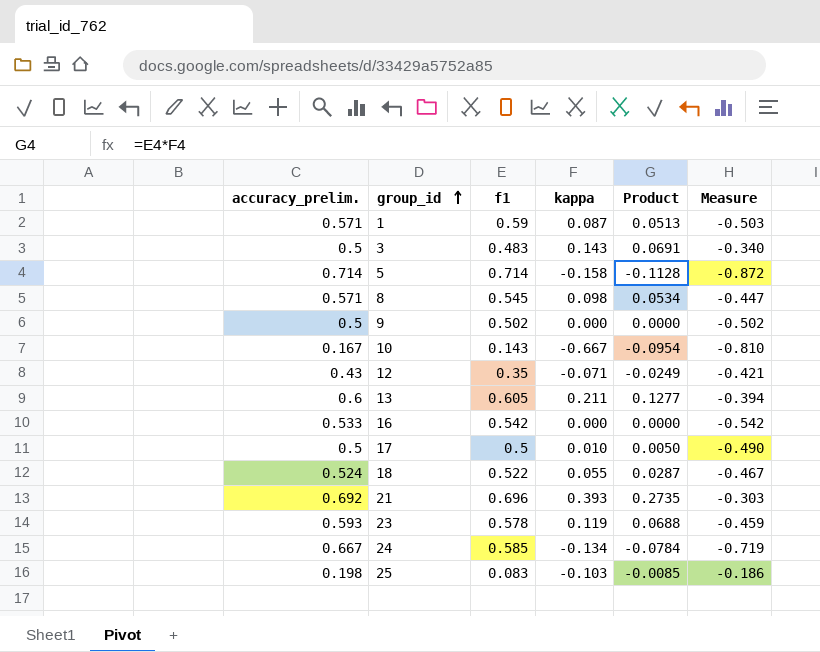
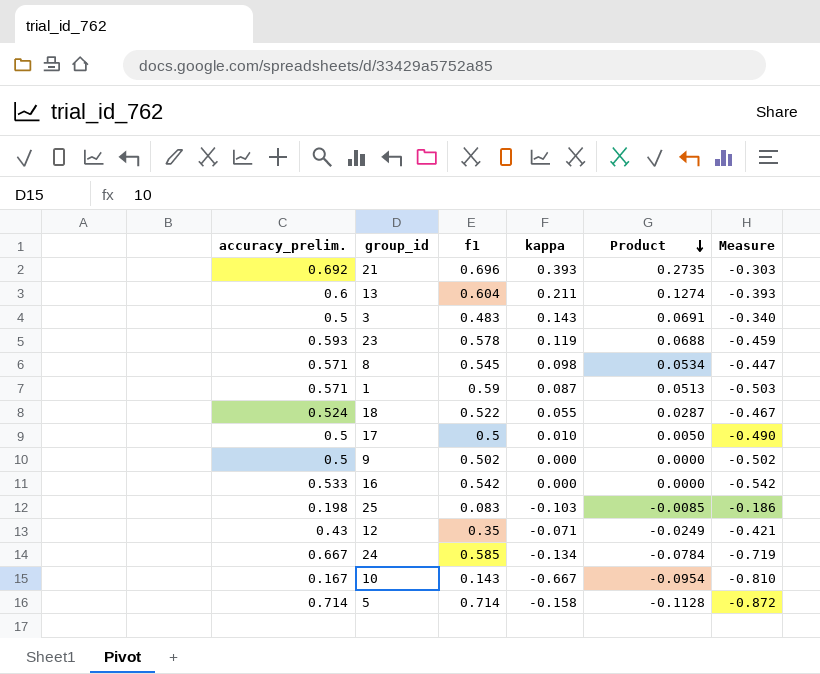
row order: group_id ascending -> Product descending
13 | f1: 0.605 -> 0.604
13 | Product: 0.1277 -> 0.1274
13 | Measure: -0.394 -> -0.393

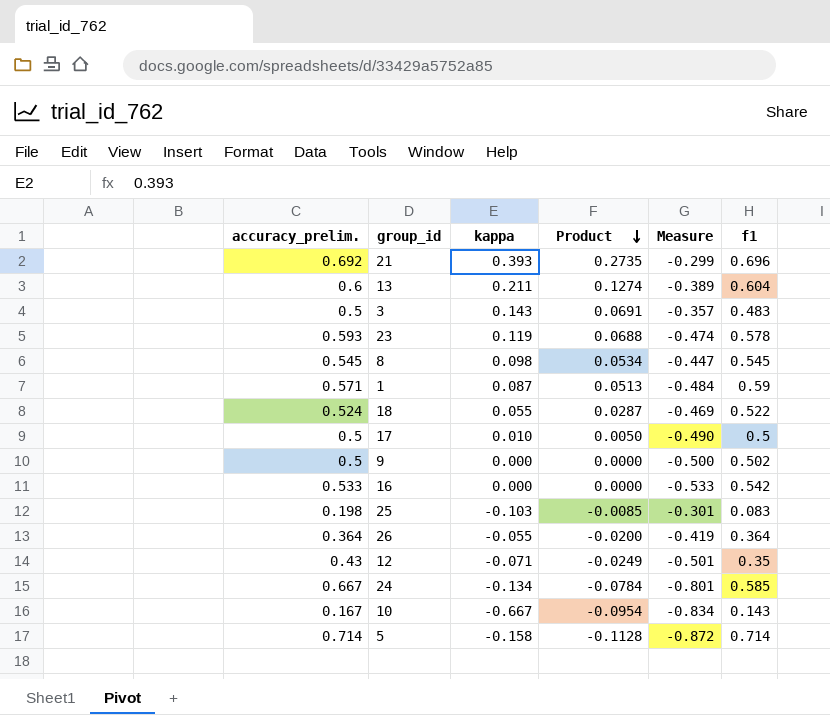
column Measure | formula: [kappa] - [f1] -> [kappa] - [accuracy_prelim.]
column f1 | position: 3 -> 6
8 | accuracy_prelim.: 0.571 -> 0.545
row 26: none -> 0.364 | -0.055 | -0.0200 | -0.419 | 0.364

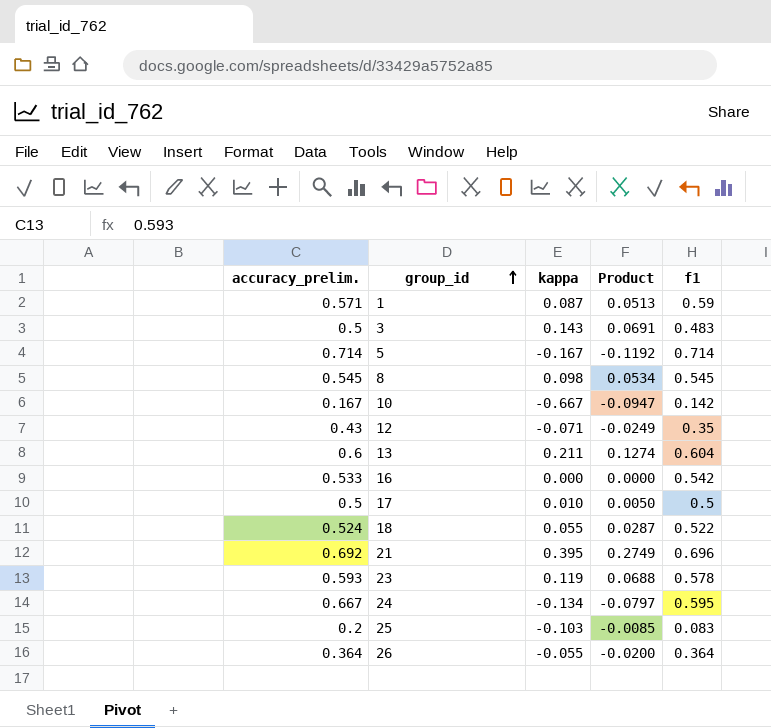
row order: Product descending -> group_id ascending
column Measure | formula: [kappa] - [accuracy_prelim.] -> none
row 9: 0.5 | 0.000 | 0.0000 | -0.500 | 0.502 -> none
5 | kappa: -0.158 -> -0.167
5 | Product: -0.1128 -> -0.1192
10 | Product: -0.0954 -> -0.0947
10 | f1: 0.143 -> 0.142
21 | kappa: 0.393 -> 0.395
21 | Product: 0.2735 -> 0.2749
24 | Product: -0.0784 -> -0.0797
24 | f1: 0.585 -> 0.595
25 | accuracy_prelim.: 0.198 -> 0.2

